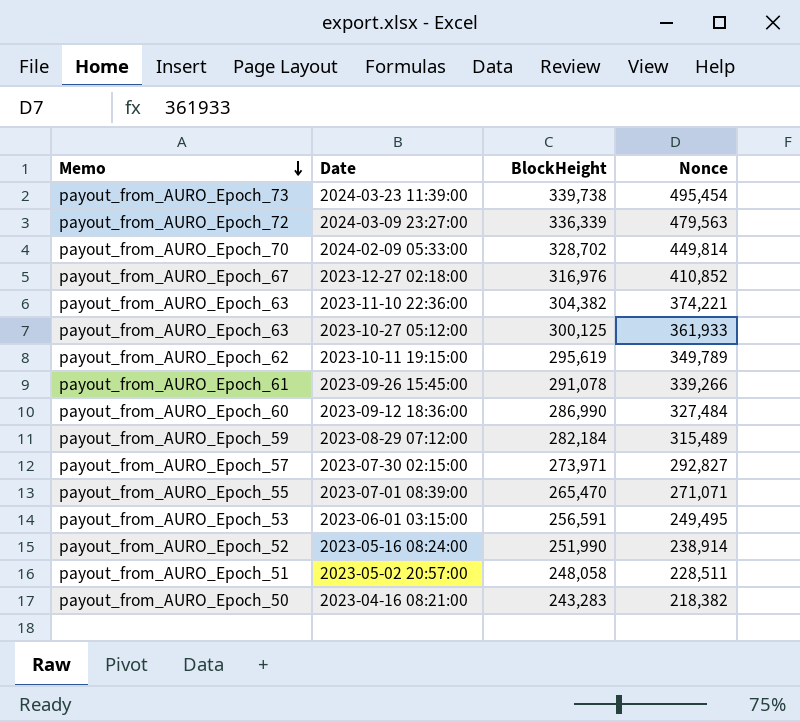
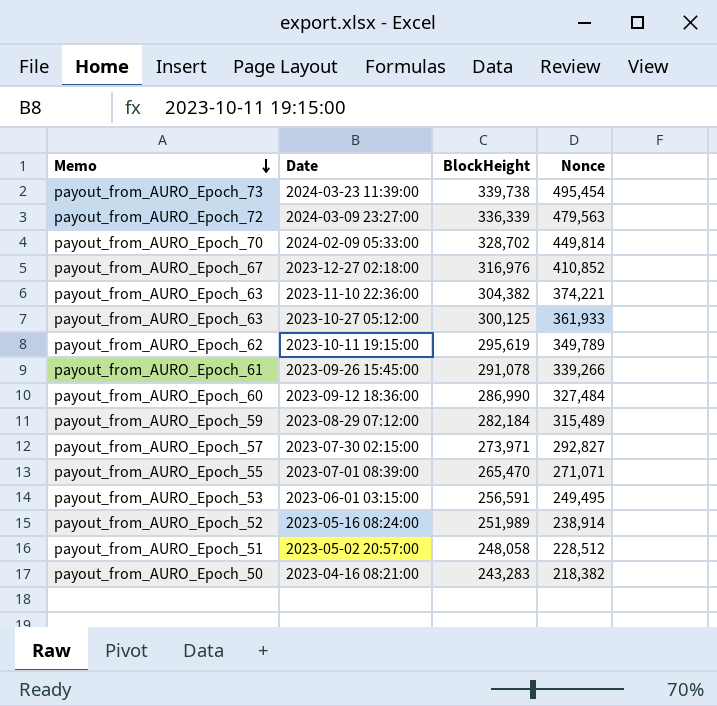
2023-05-16 08:24:00 | BlockHeight: 251,990 -> 251,989
2023-05-02 20:57:00 | Nonce: 228,511 -> 228,512

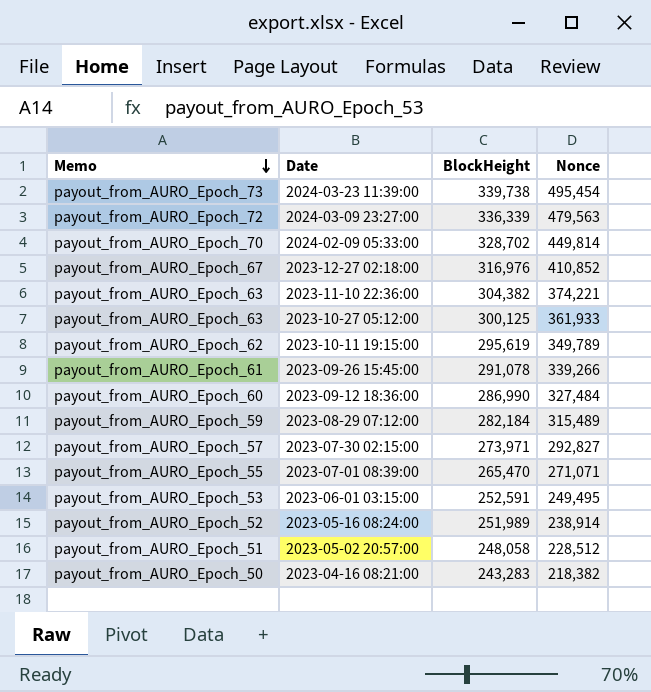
2023-06-01 03:15:00 | BlockHeight: 256,591 -> 252,591

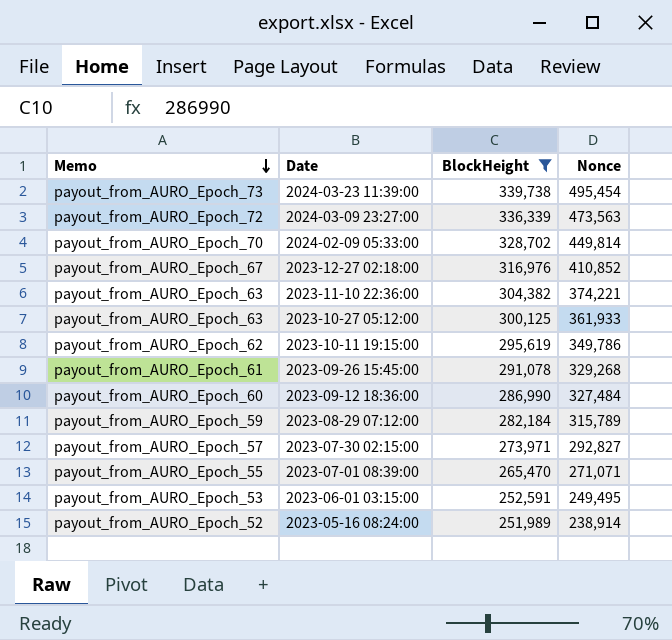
filter: none -> BlockHeight >= 251,989
2024-03-09 23:27:00 | Nonce: 479,563 -> 473,563
2023-10-11 19:15:00 | Nonce: 349,789 -> 349,786
2023-09-26 15:45:00 | Nonce: 339,266 -> 329,268
2023-08-29 07:12:00 | Nonce: 315,489 -> 315,789

